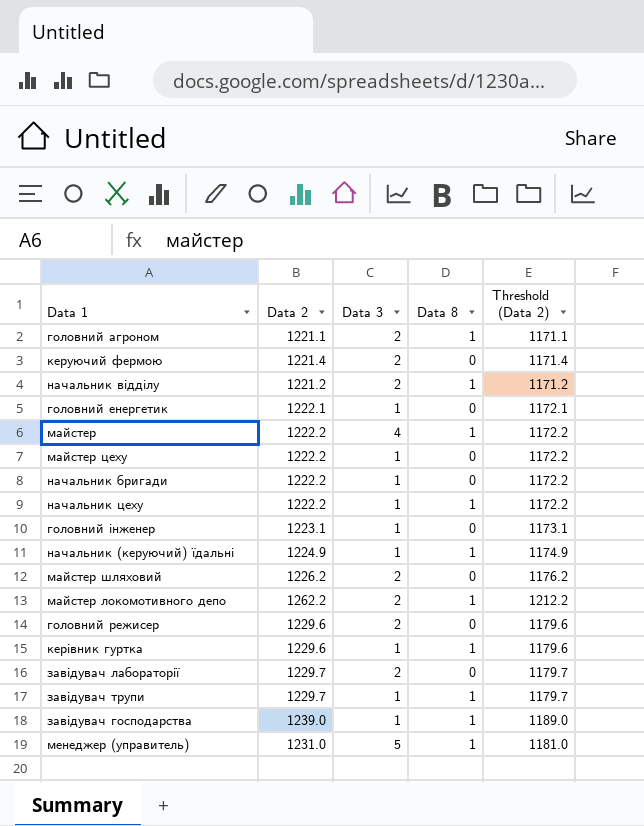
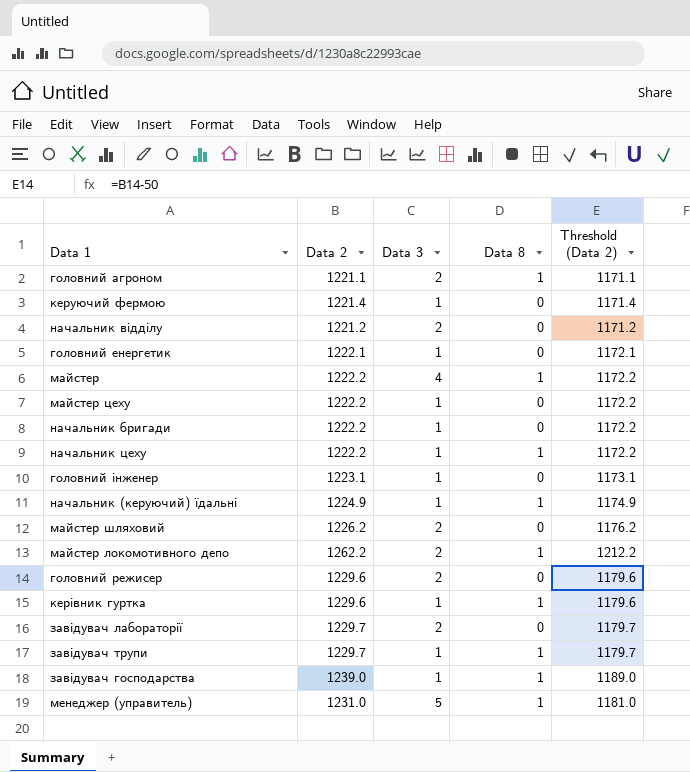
керуючий фермою | Data 3: 2 -> 1
начальник відділу | Data 8: 1 -> 0

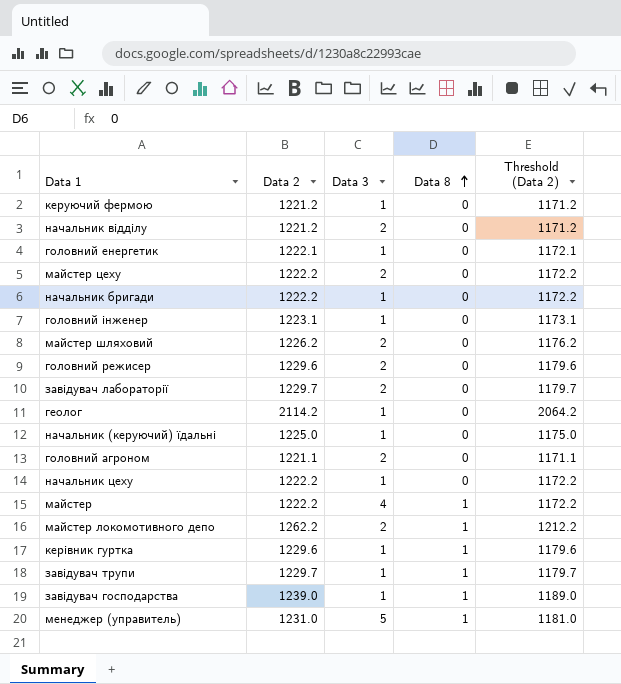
row order: none -> Data 8 ascending
керуючий фермою | Data 2: 1221.4 -> 1221.2
керуючий фермою | Threshold (Data 2): 1171.4 -> 1171.2
майстер цеху | Data 3: 1 -> 2
row геолог: none -> 2114.2 | 1 | 0 | 2064.2
начальник (керуючий) їдальні | Data 2: 1224.9 -> 1225.0
начальник (керуючий) їдальні | Data 8: 1 -> 0
начальник (керуючий) їдальні | Threshold (Data 2): 1174.9 -> 1175.0
головний агроном | Data 8: 1 -> 0
начальник цеху | Data 8: 1 -> 0

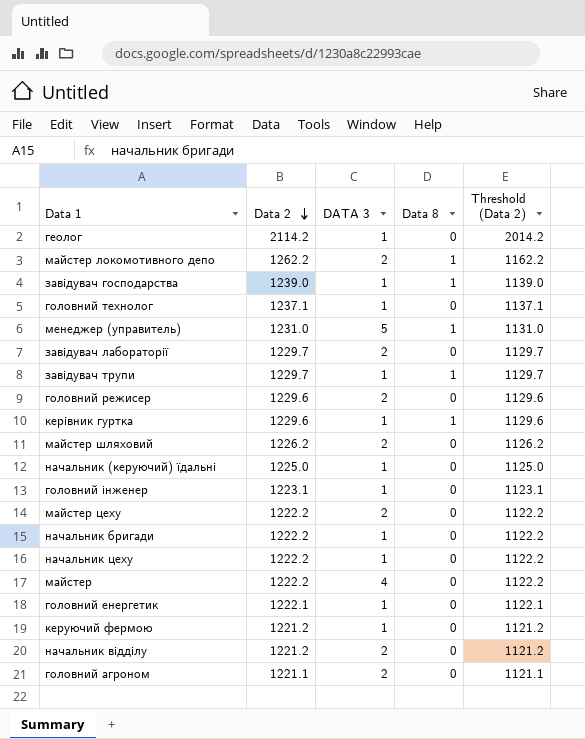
row order: Data 8 ascending -> Data 2 descending
column name: Data 3 -> DATA 3
column Threshold (Data 2) | formula: [Data 2] - 50 -> [Data 2] - 100
row головний технолог: none -> 1237.1 | 1 | 0 | 1137.1
майстер | Data 8: 1 -> 0

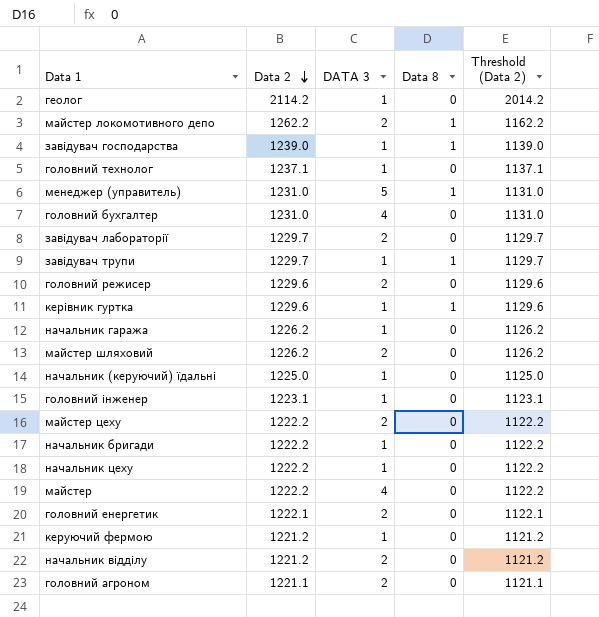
row головний бухгалтер: none -> 1231.0 | 4 | 0 | 1131.0
row начальник гаража: none -> 1226.2 | 1 | 0 | 1126.2
головний енергетик | DATA 3: 1 -> 2

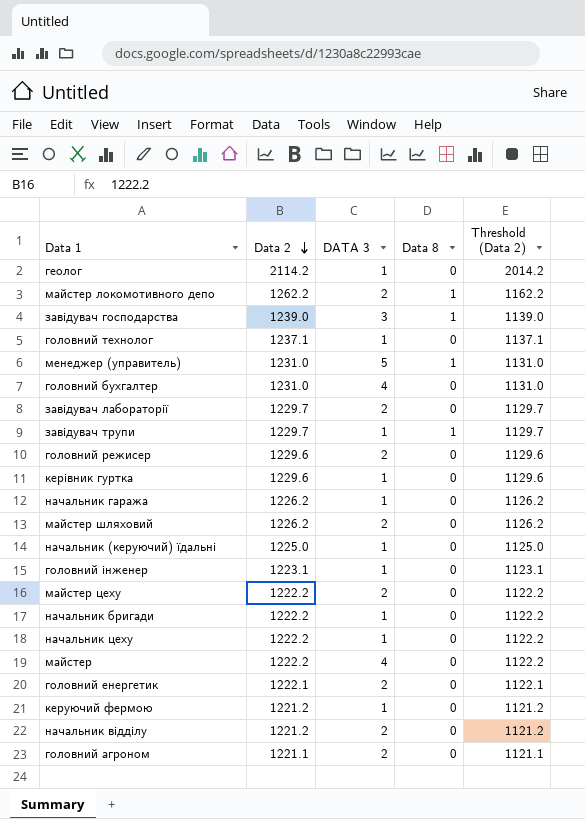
завідувач господарства | DATA 3: 1 -> 3
керівник гуртка | Data 8: 1 -> 0

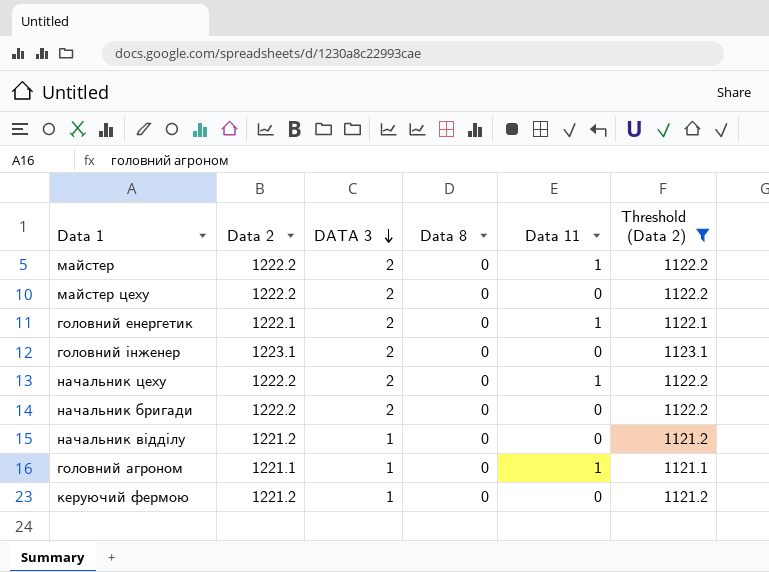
filter: none -> Threshold (Data 2) <= 1123.1
row order: Data 2 descending -> DATA 3 descending
column Data 11 | position: none -> 5
майстер | DATA 3: 4 -> 2
головний інженер | DATA 3: 1 -> 2
начальник цеху | DATA 3: 1 -> 2
начальник бригади | DATA 3: 1 -> 2
начальник відділу | DATA 3: 2 -> 1
головний агроном | DATA 3: 2 -> 1

